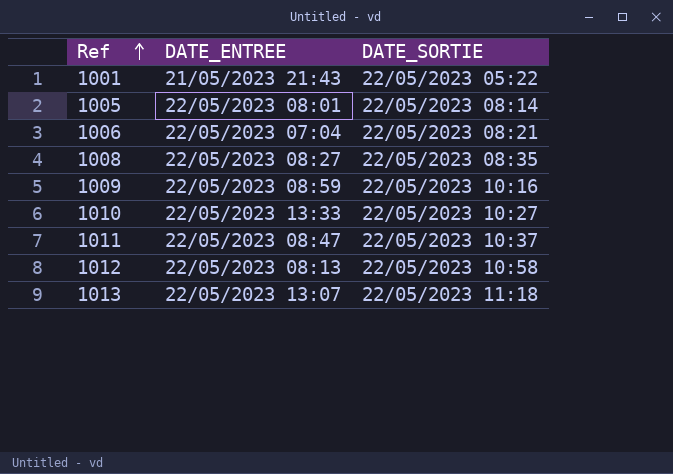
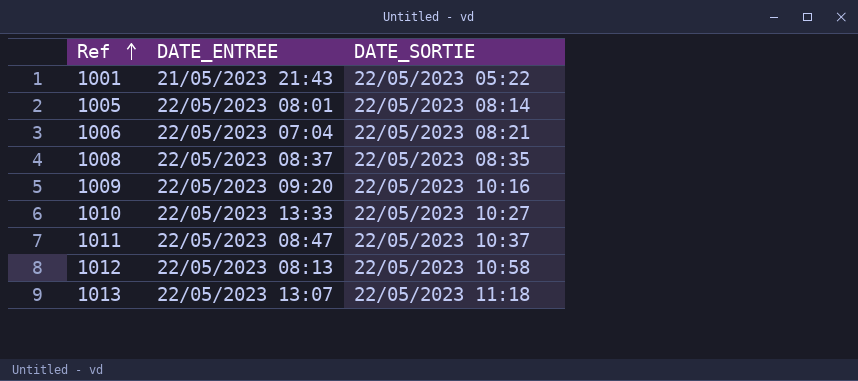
1008 | DATE_ENTREE: 22/05/2023 08:27 -> 22/05/2023 08:37
1009 | DATE_ENTREE: 22/05/2023 08:59 -> 22/05/2023 09:20

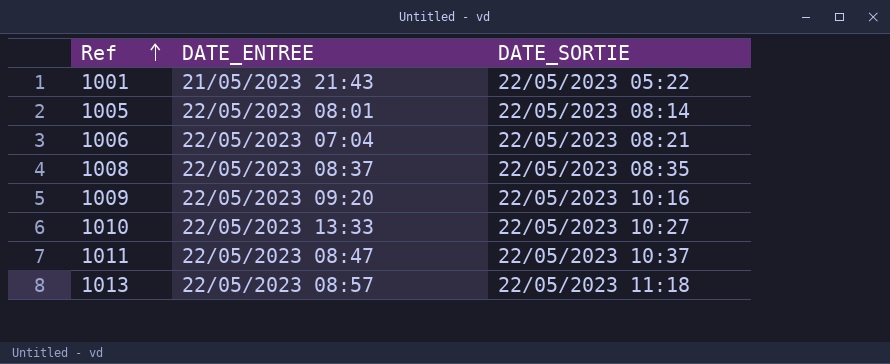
row 1012: 22/05/2023 08:13 | 22/05/2023 10:58 -> none
1013 | DATE_ENTREE: 22/05/2023 13:07 -> 22/05/2023 08:57

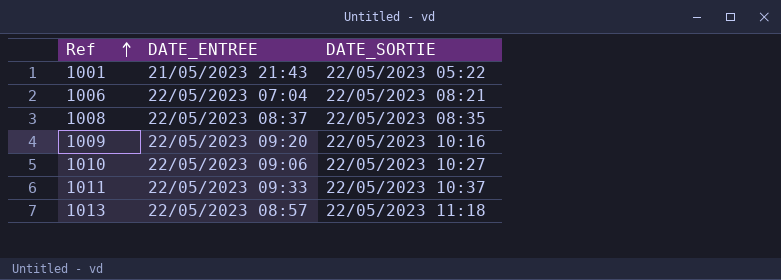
row 1005: 22/05/2023 08:01 | 22/05/2023 08:14 -> none
1010 | DATE_ENTREE: 22/05/2023 13:33 -> 22/05/2023 09:06
1011 | DATE_ENTREE: 22/05/2023 08:47 -> 22/05/2023 09:33

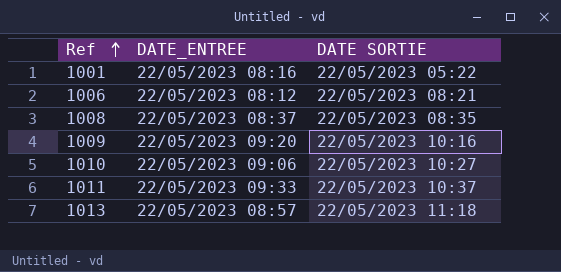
column name: DATE_SORTIE -> DATE SORTIE
1001 | DATE_ENTREE: 21/05/2023 21:43 -> 22/05/2023 08:16
1006 | DATE_ENTREE: 22/05/2023 07:04 -> 22/05/2023 08:12

